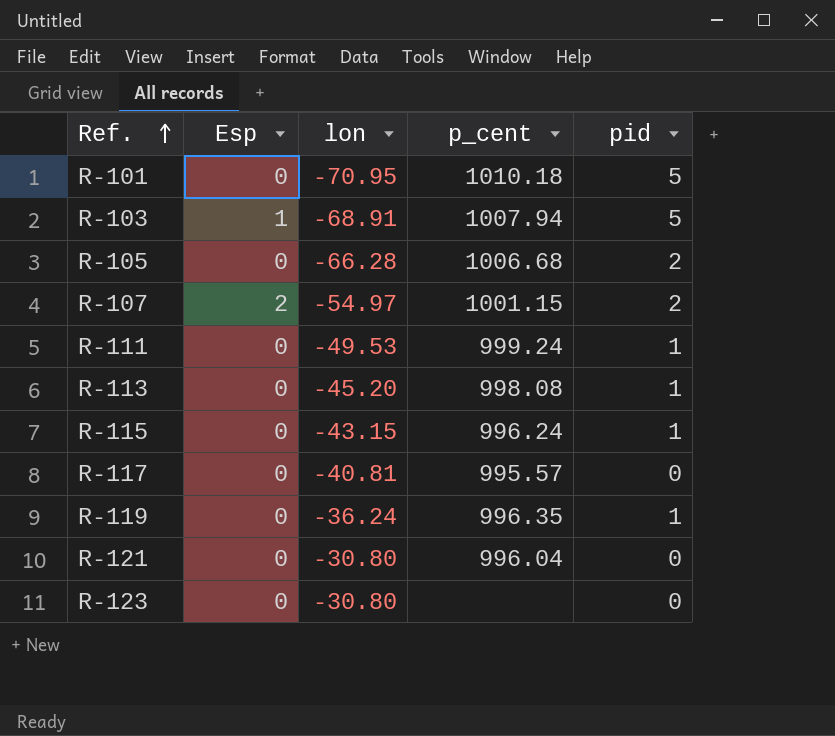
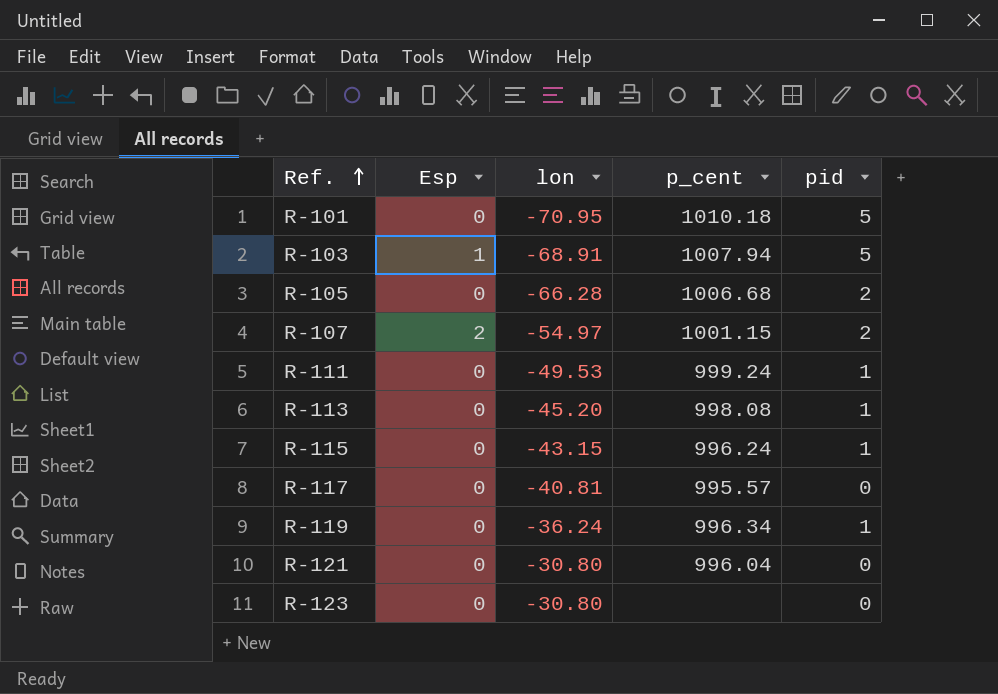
R-119 | p_cent: 996.35 -> 996.34

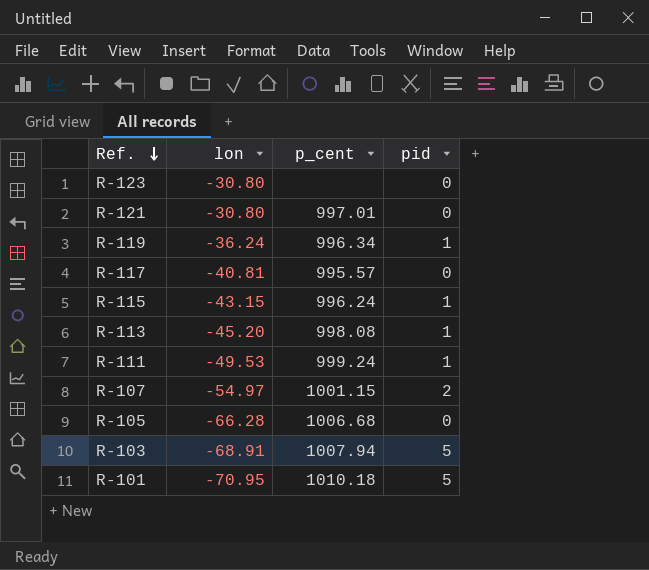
row order: Ref. ascending -> Ref. descending
column Esp | position: 2 -> none
R-121 | p_cent: 996.04 -> 997.01
R-105 | pid: 2 -> 0

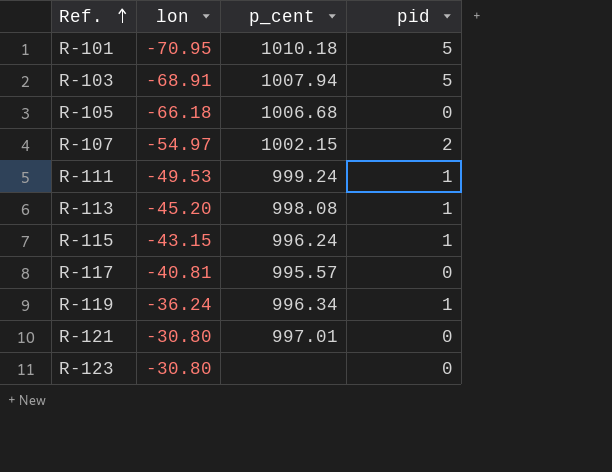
row order: Ref. descending -> Ref. ascending
R-105 | lon: -66.28 -> -66.18
R-107 | p_cent: 1001.15 -> 1002.15

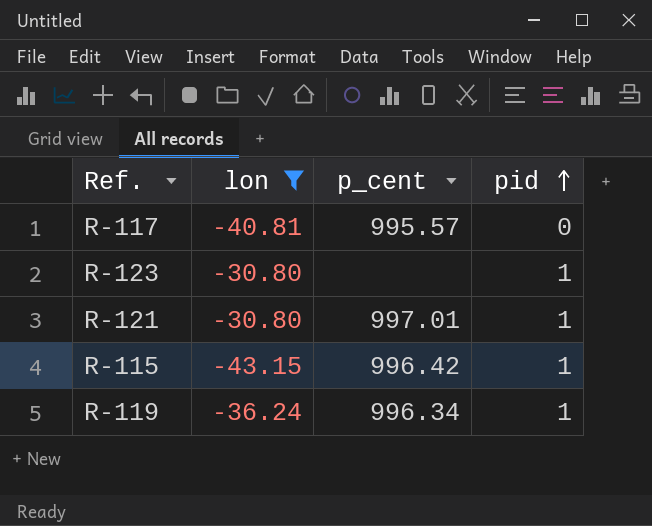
filter: none -> lon >= -43.15
row order: Ref. ascending -> pid ascending
R-123 | pid: 0 -> 1
R-121 | pid: 0 -> 1
R-115 | p_cent: 996.24 -> 996.42

